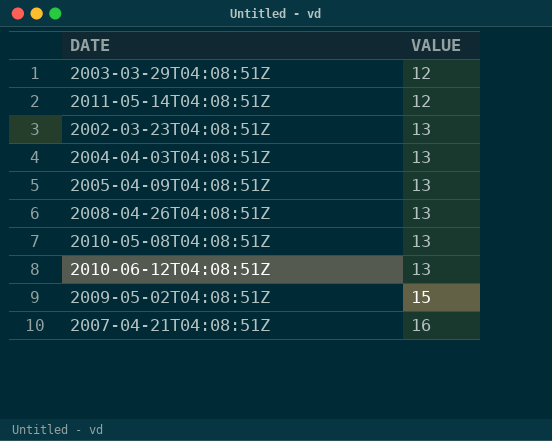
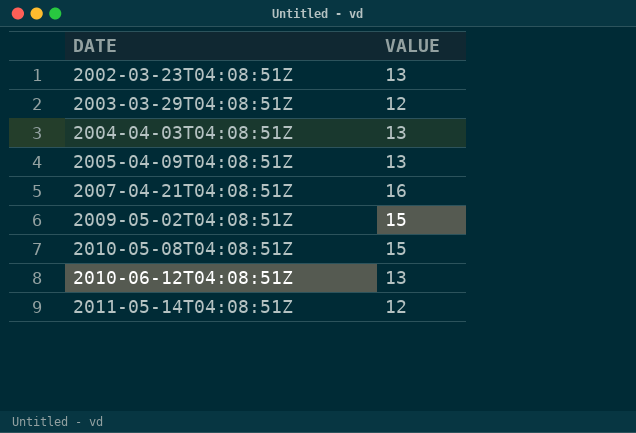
row order: VALUE ascending -> DATE ascending
row 2008-04-26T04:08:51Z: 13 -> none
2010-05-08T04:08:51Z | VALUE: 13 -> 15

